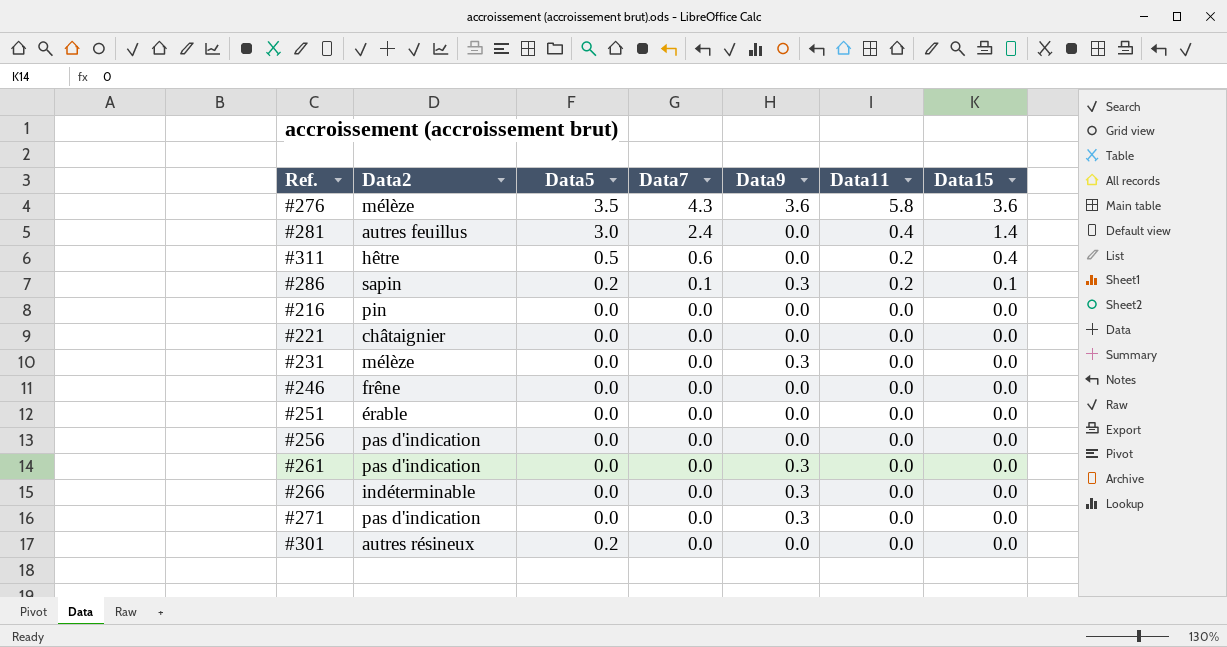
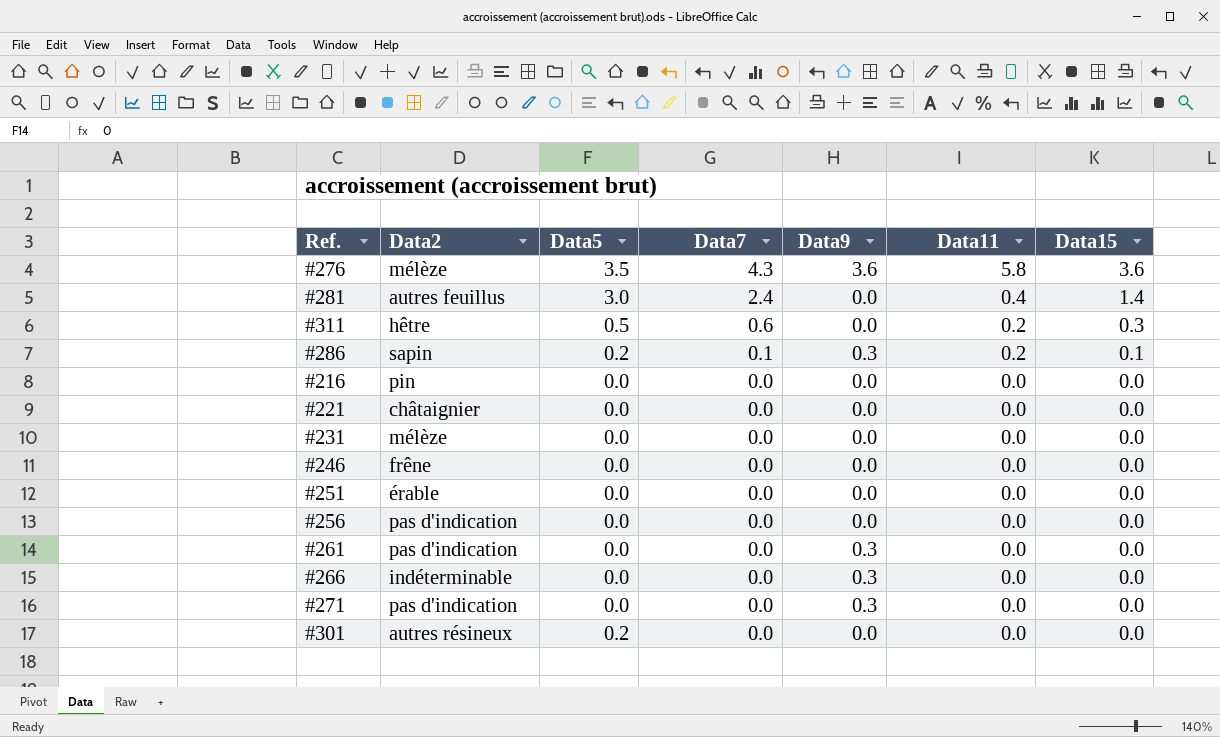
#311 | Data15: 0.4 -> 0.3
#231 | Data9: 0.3 -> 0.0

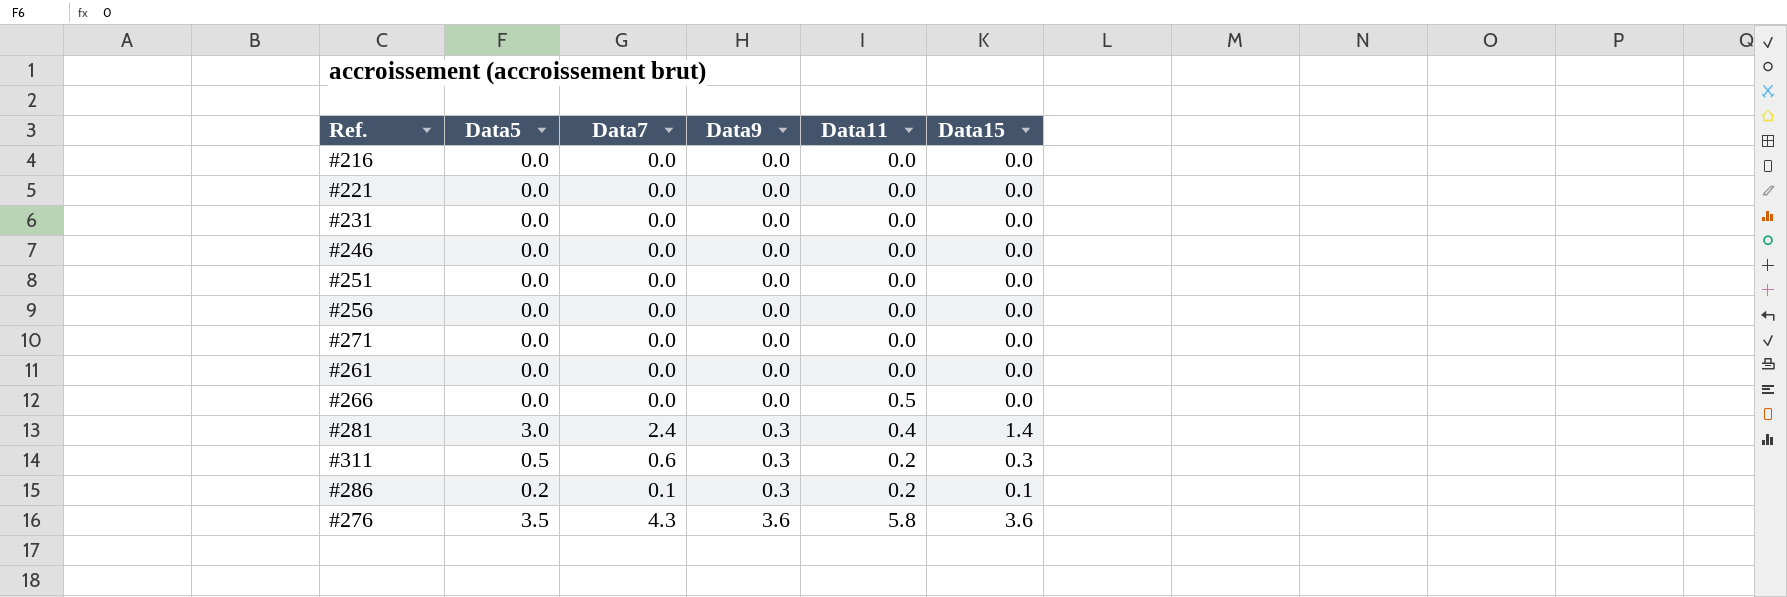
row order: Data7 descending -> Data9 ascending
column Data2 | position: 2 -> none
row #301: autres résineux | 0.2 | 0.0 | 0.0 | 0.0 | 0.0 -> none
#271 | Data9: 0.3 -> 0.0
#261 | Data9: 0.3 -> 0.0
#266 | Data9: 0.3 -> 0.0
#266 | Data11: 0.0 -> 0.5
#281 | Data9: 0.0 -> 0.3
#311 | Data9: 0.0 -> 0.3

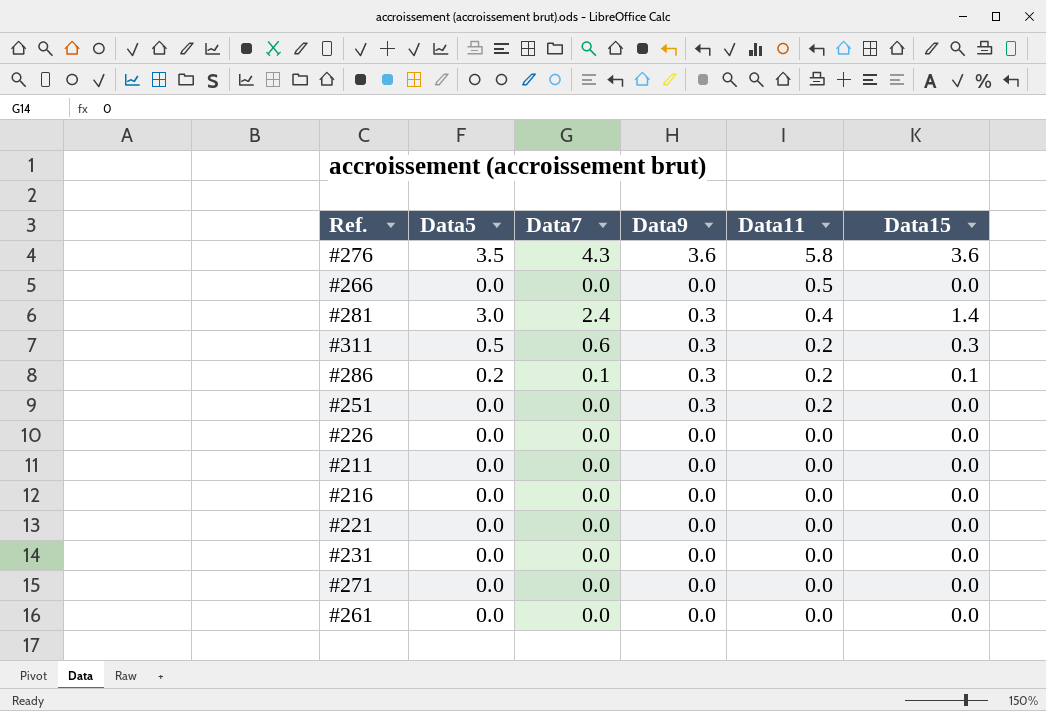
row order: Data9 ascending -> Data11 descending
row #246: 0.0 | 0.0 | 0.0 | 0.0 | 0.0 -> none
row #256: 0.0 | 0.0 | 0.0 | 0.0 | 0.0 -> none
#251 | Data9: 0.0 -> 0.3
#251 | Data11: 0.0 -> 0.2
row #226: none -> 0.0 | 0.0 | 0.0 | 0.0 | 0.0
row #211: none -> 0.0 | 0.0 | 0.0 | 0.0 | 0.0

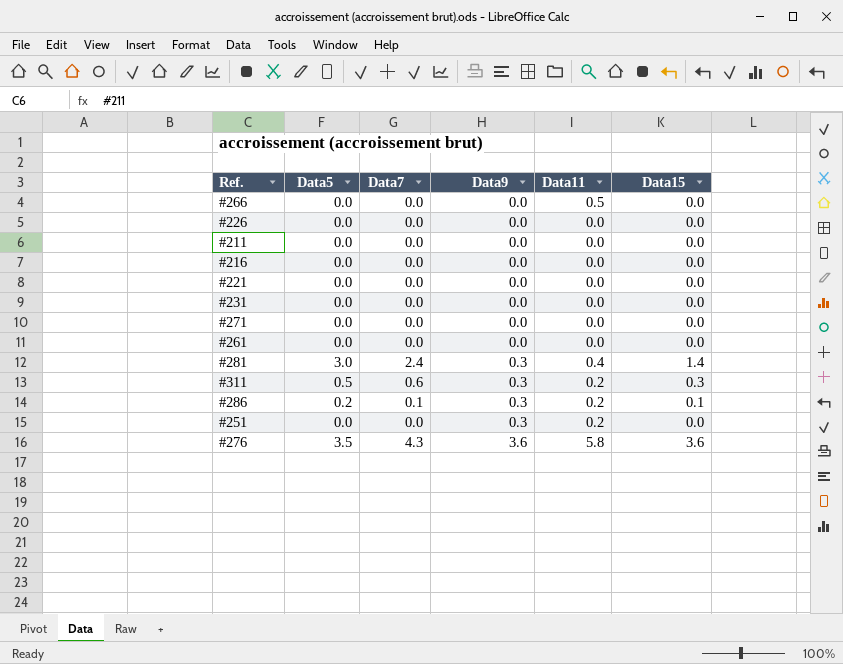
row order: Data11 descending -> Data9 ascending

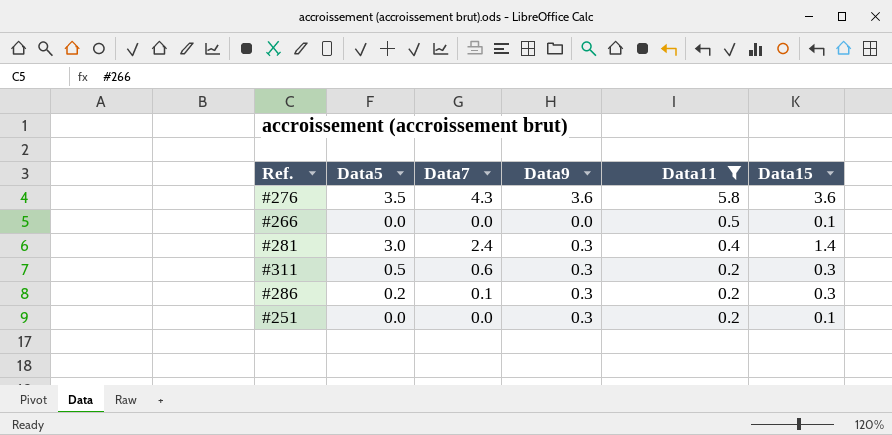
filter: none -> Data11 != 0.0
row order: Data9 ascending -> Data11 descending
#266 | Data15: 0.0 -> 0.1
#286 | Data15: 0.1 -> 0.3
#251 | Data15: 0.0 -> 0.1

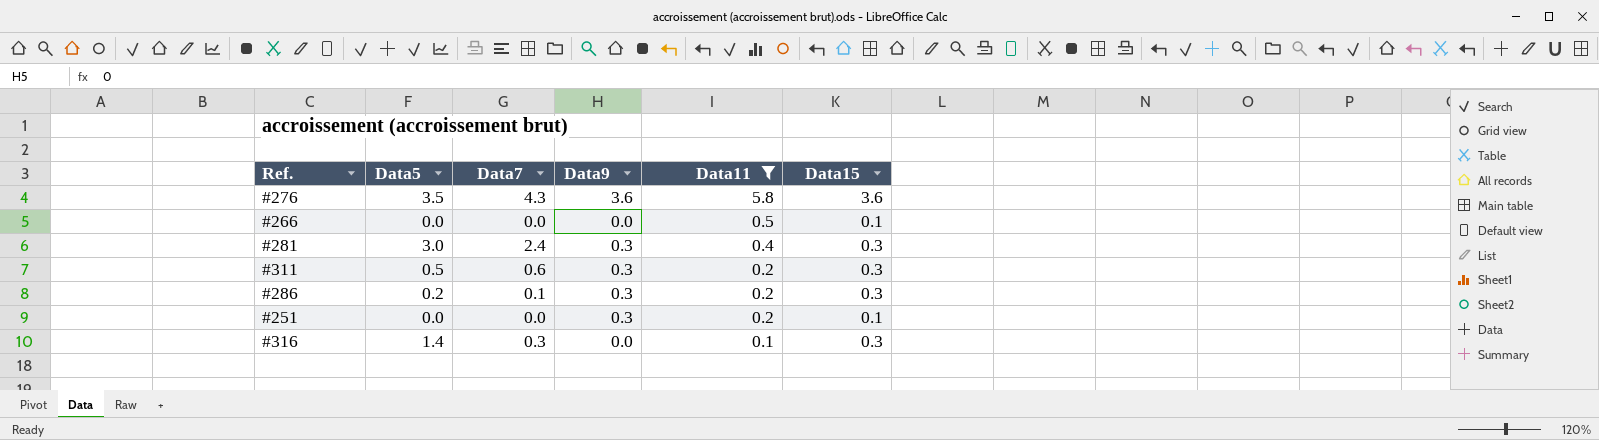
#281 | Data15: 1.4 -> 0.3
row #316: none -> 1.4 | 0.3 | 0.0 | 0.1 | 0.3

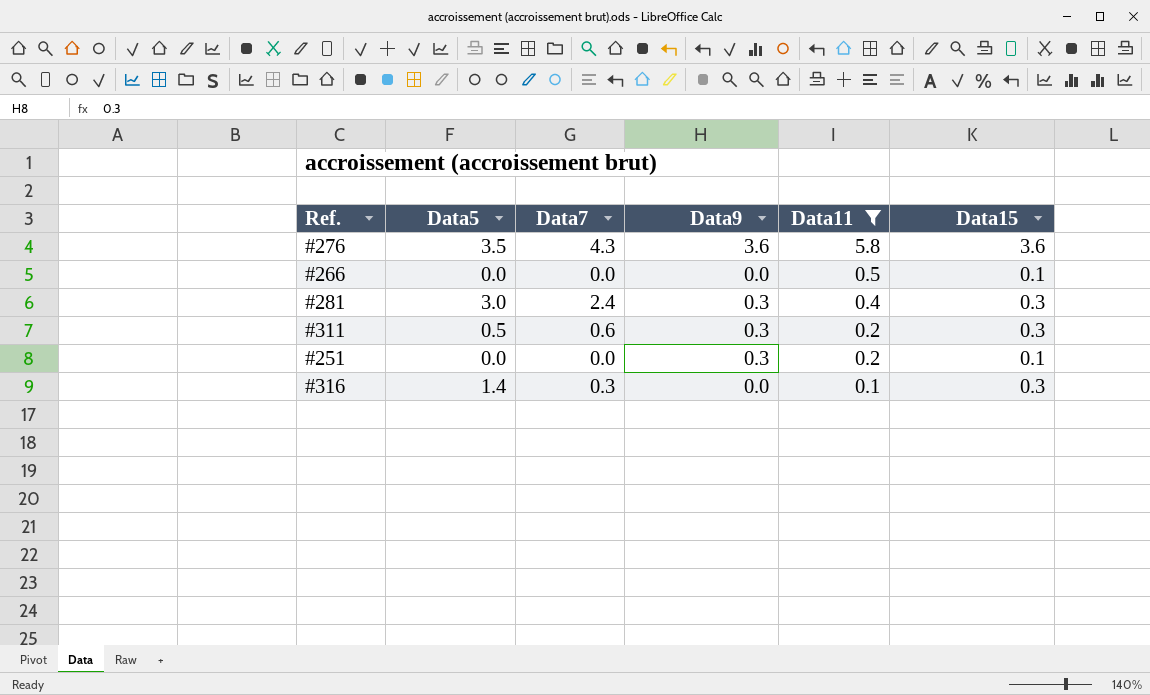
row #286: 0.2 | 0.1 | 0.3 | 0.2 | 0.3 -> none

